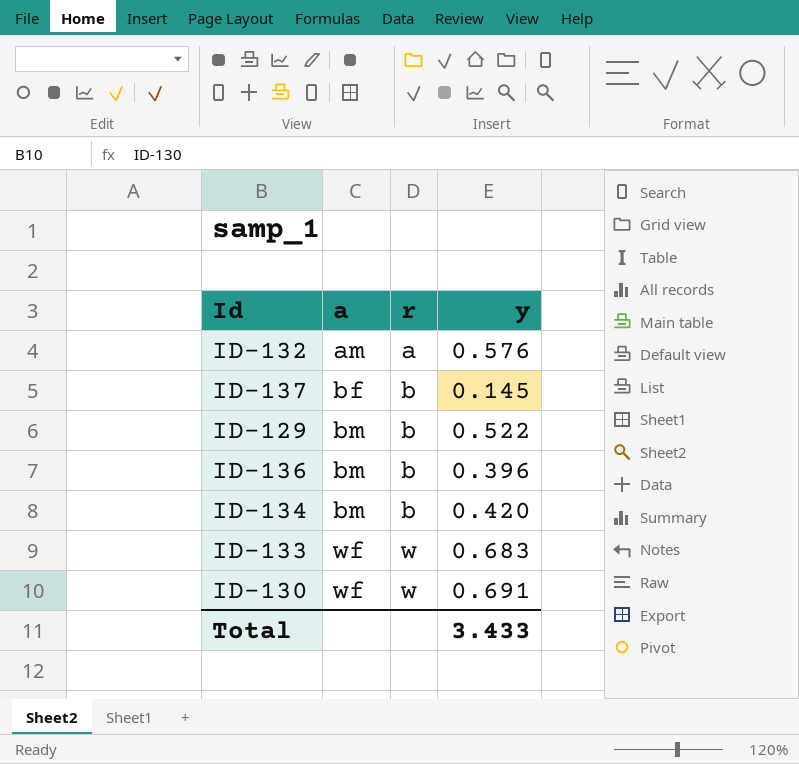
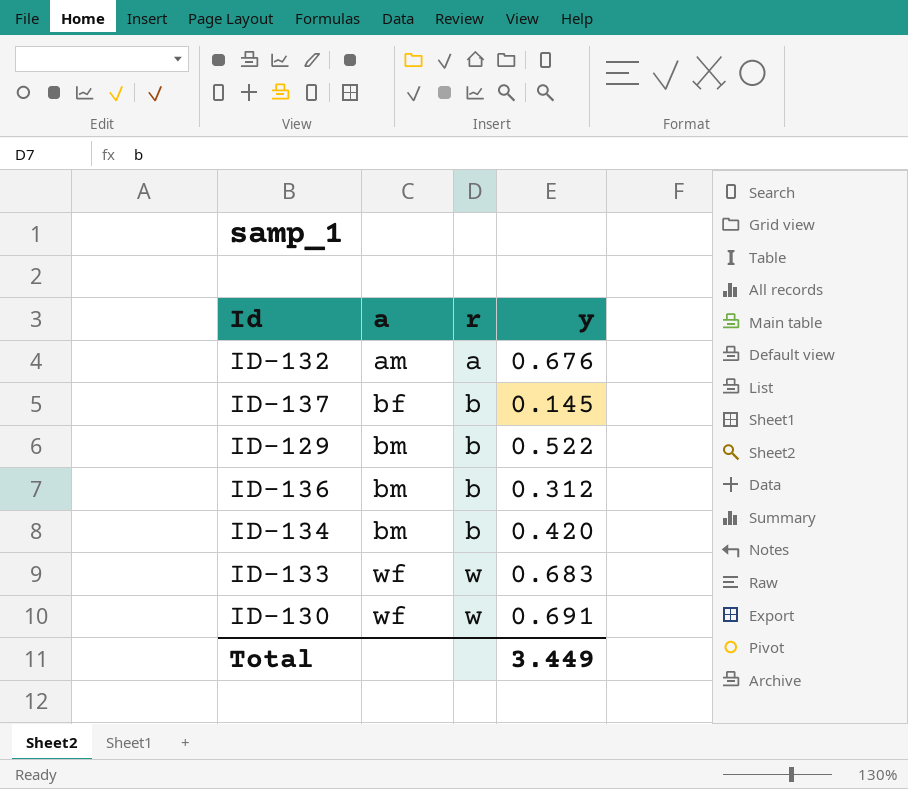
ID-132 | y: 0.576 -> 0.676
ID-136 | y: 0.396 -> 0.312
Total | y: 3.433 -> 3.449

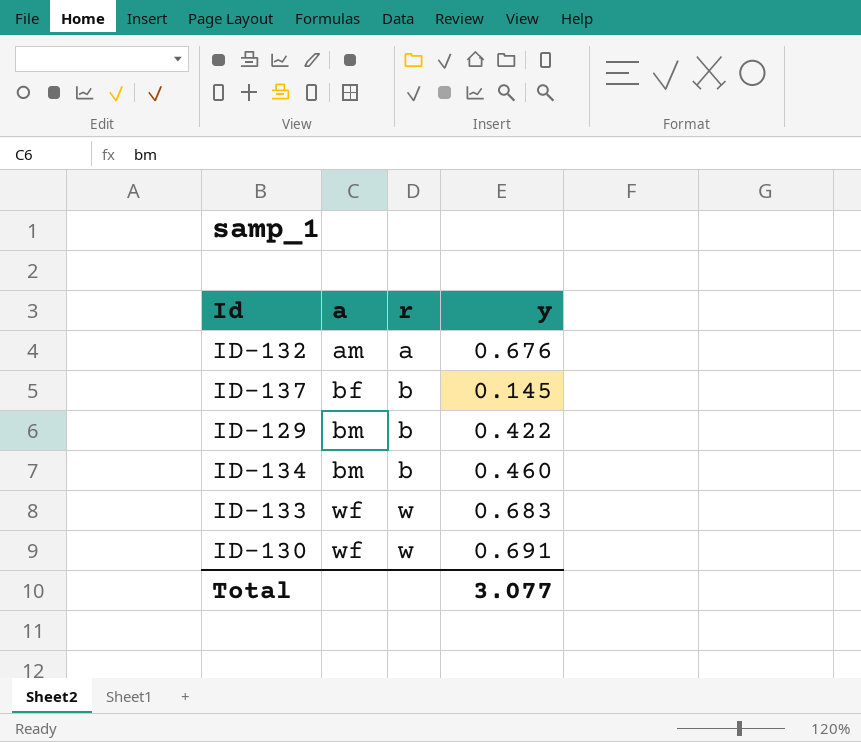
row ID-136: bm | b | 0.312 -> none
ID-129 | y: 0.522 -> 0.422
ID-134 | y: 0.420 -> 0.460
Total | y: 3.449 -> 3.077

